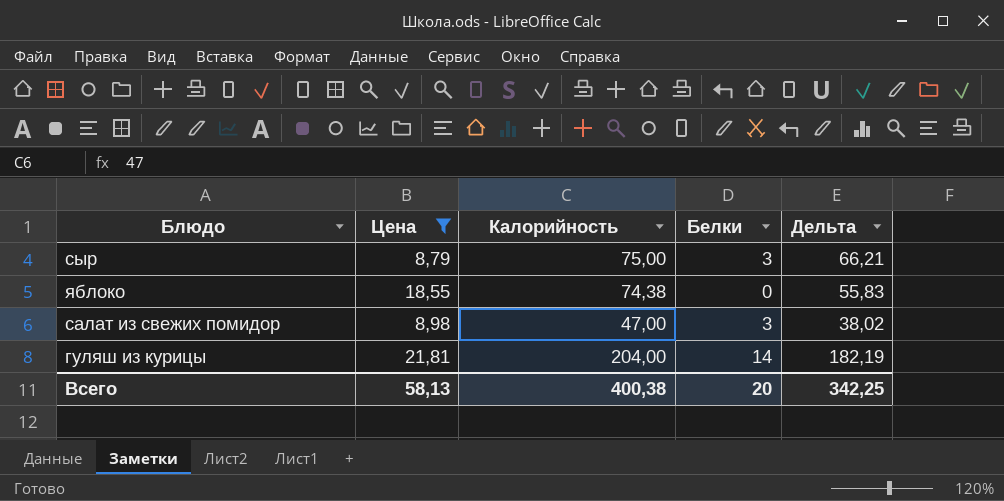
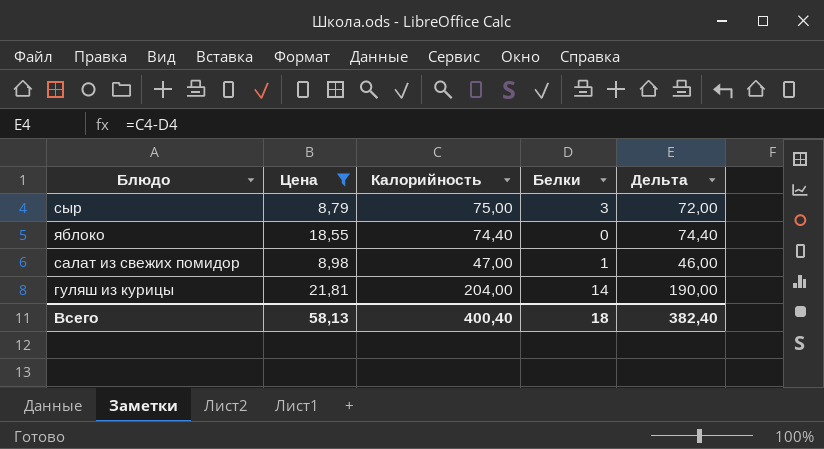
column Дельта | formula: [Калорийность] - [Цена] -> [Калорийность] - [Белки]
яблоко | Калорийность: 74,38 -> 74,40
салат из свежих помидор | Белки: 3 -> 1
Всего | Калорийность: 400,38 -> 400,40
Всего | Белки: 20 -> 18
Всего | Дельта: 342,25 -> 382,40

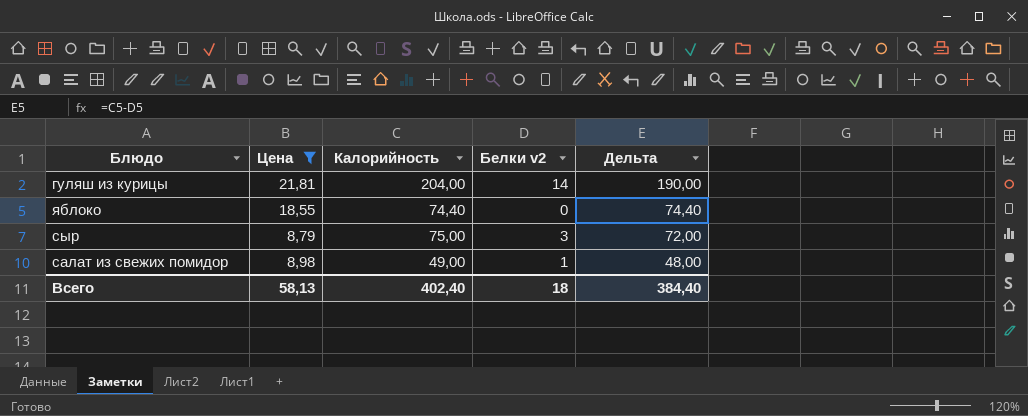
row order: none -> Дельта descending
column name: Белки -> Белки v2
салат из свежих помидор | Калорийность: 47,00 -> 49,00
салат из свежих помидор | Дельта: 46,00 -> 48,00
Всего | Калорийность: 400,40 -> 402,40
Всего | Дельта: 382,40 -> 384,40

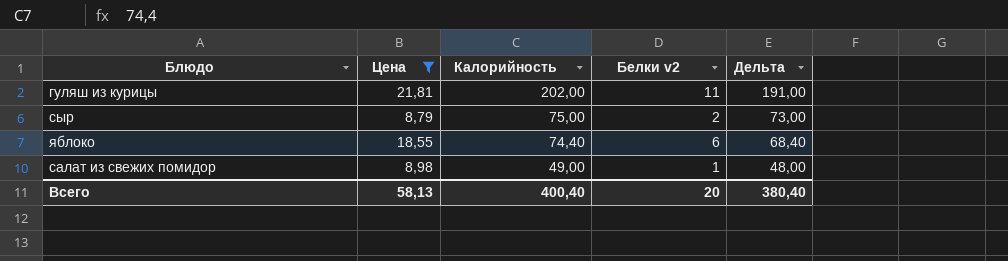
row order: Дельта descending -> Калорийность descending
гуляш из курицы | Калорийность: 204,00 -> 202,00
гуляш из курицы | Белки v2: 14 -> 11
гуляш из курицы | Дельта: 190,00 -> 191,00
сыр | Белки v2: 3 -> 2
сыр | Дельта: 72,00 -> 73,00
яблоко | Белки v2: 0 -> 6
яблоко | Дельта: 74,40 -> 68,40
Всего | Калорийность: 402,40 -> 400,40
Всего | Белки v2: 18 -> 20
Всего | Дельта: 384,40 -> 380,40

